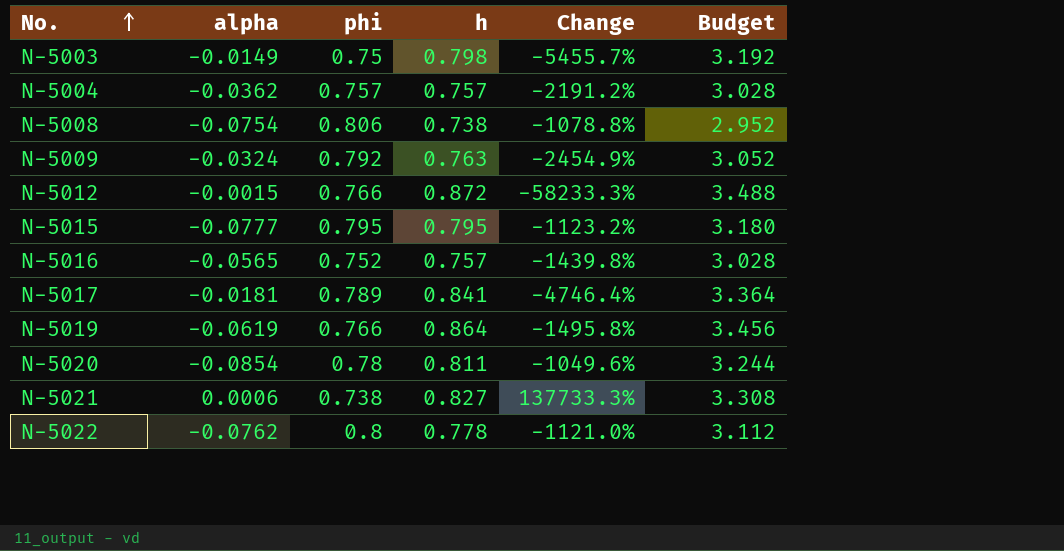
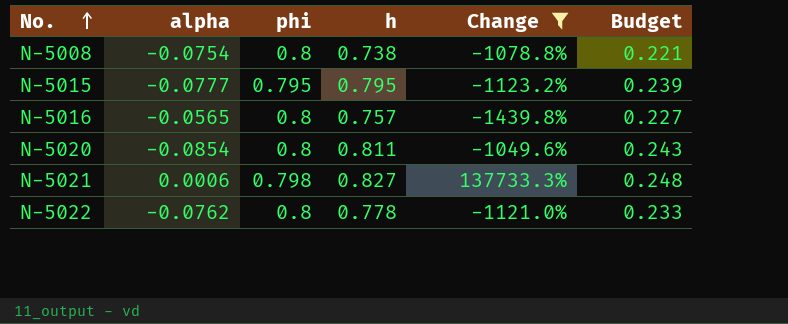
filter: none -> Change >= -1439.8%
column Budget | formula: [h] * 4 -> [h] * 0.3
N-5008 | phi: 0.806 -> 0.8
N-5016 | phi: 0.752 -> 0.8
N-5020 | phi: 0.78 -> 0.8
N-5021 | phi: 0.738 -> 0.798

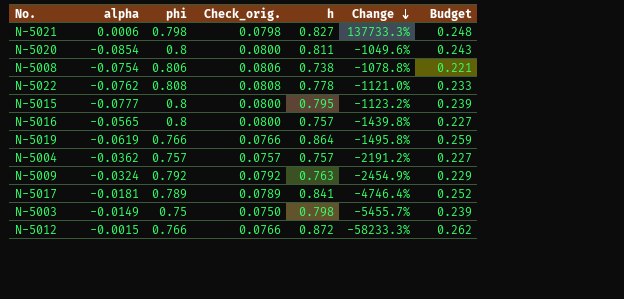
filter: Change >= -1439.8% -> none
row order: No. ascending -> Change descending
column Check_orig. | formula: none -> [phi] * 0.1
N-5008 | phi: 0.8 -> 0.806
N-5022 | phi: 0.8 -> 0.808
N-5015 | phi: 0.795 -> 0.8

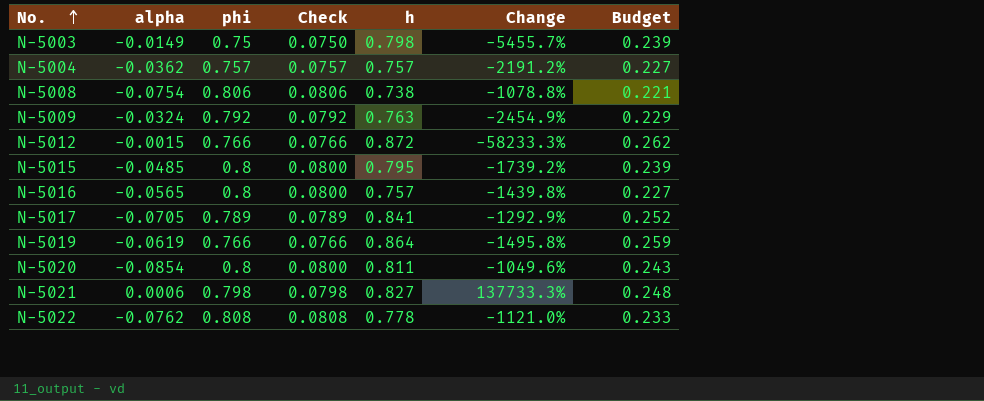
row order: Change descending -> No. ascending
column name: Check_orig. -> Check
N-5015 | alpha: -0.0777 -> -0.0485
N-5015 | Change: -1123.2% -> -1739.2%
N-5017 | alpha: -0.0181 -> -0.0705
N-5017 | Change: -4746.4% -> -1292.9%

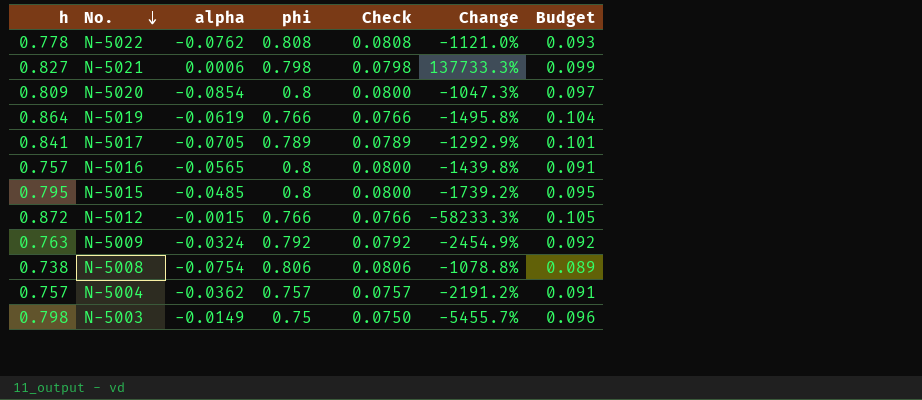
row order: No. ascending -> No. descending
column h | position: 5 -> 1
column Budget | formula: [h] * 0.3 -> [h] * 0.12
N-5020 | h: 0.811 -> 0.809
N-5020 | Change: -1049.6% -> -1047.3%

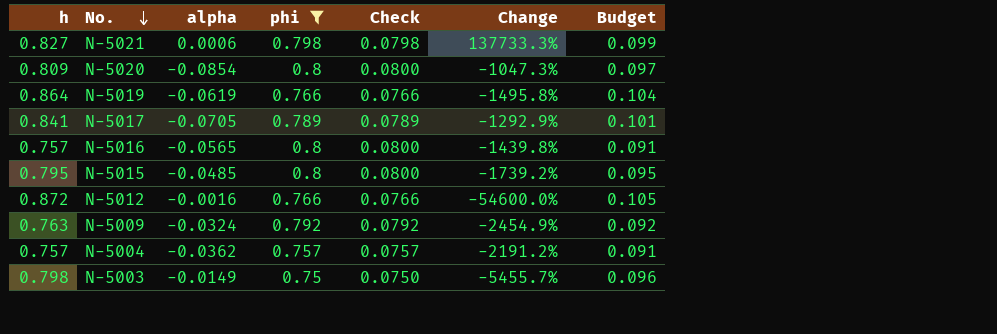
filter: none -> phi <= 0.8
N-5012 | alpha: -0.0015 -> -0.0016
N-5012 | Change: -58233.3% -> -54600.0%

